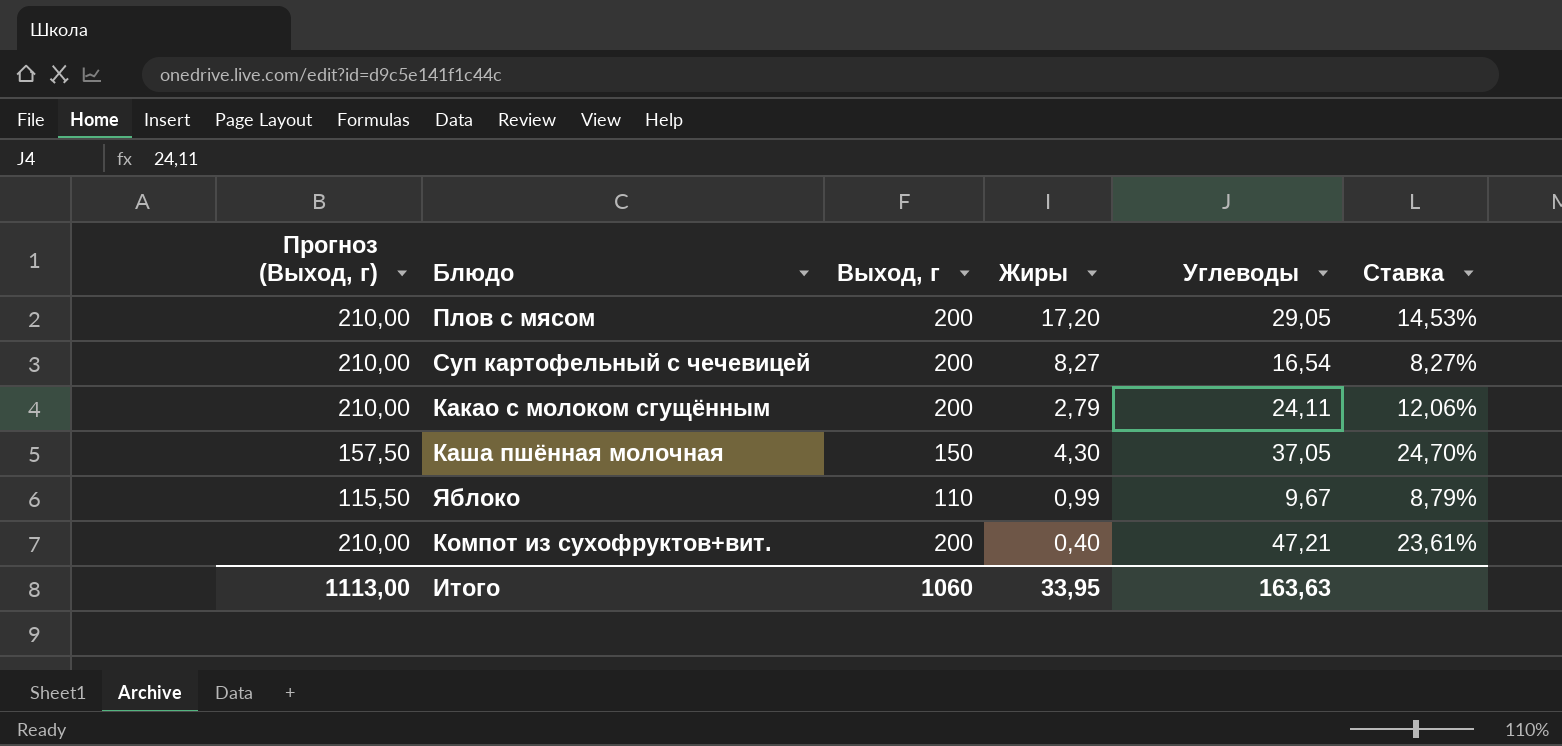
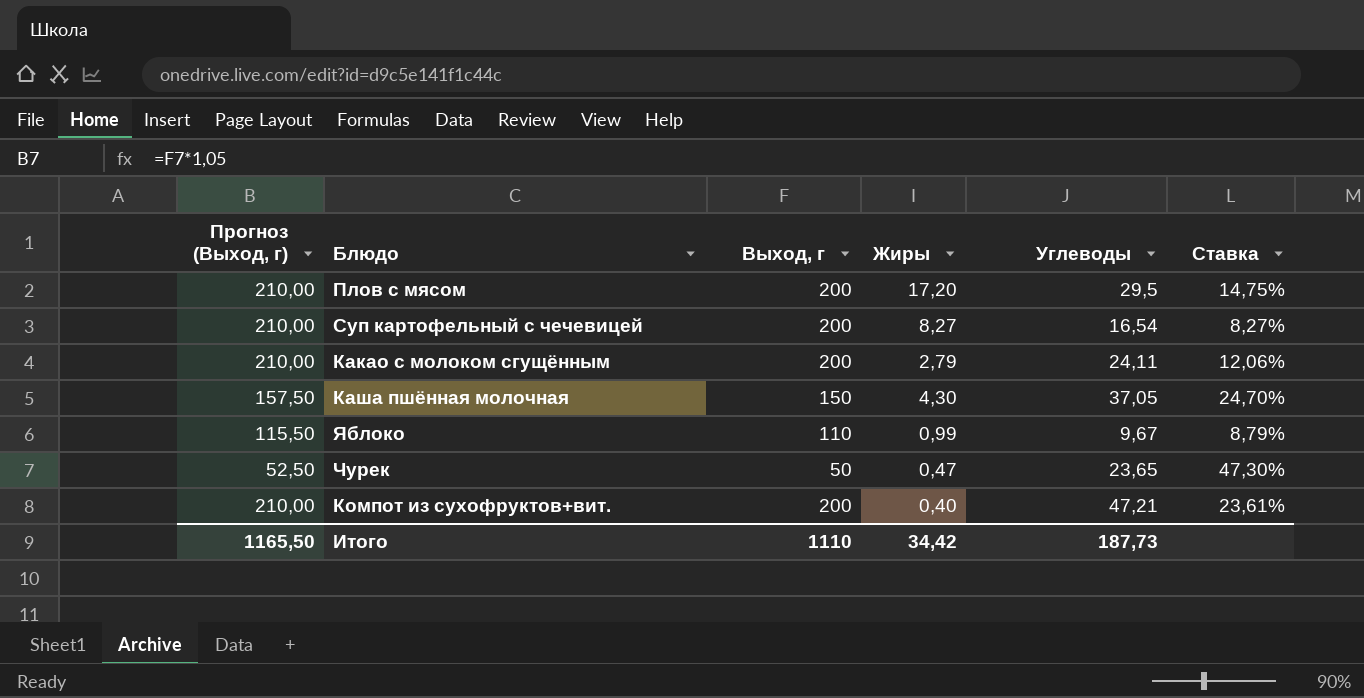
Плов с мясом | Углеводы: 29,05 -> 29,5
Плов с мясом | Ставка: 14,53% -> 14,75%
row Чурек: none -> 52,50 | 50 | 0,47 | 23,65 | 47,30%
Итого | Прогноз (Выход, г): 1113,00 -> 1165,50
Итого | Выход, г: 1060 -> 1110
Итого | Жиры: 33,95 -> 34,42
Итого | Углеводы: 163,63 -> 187,73

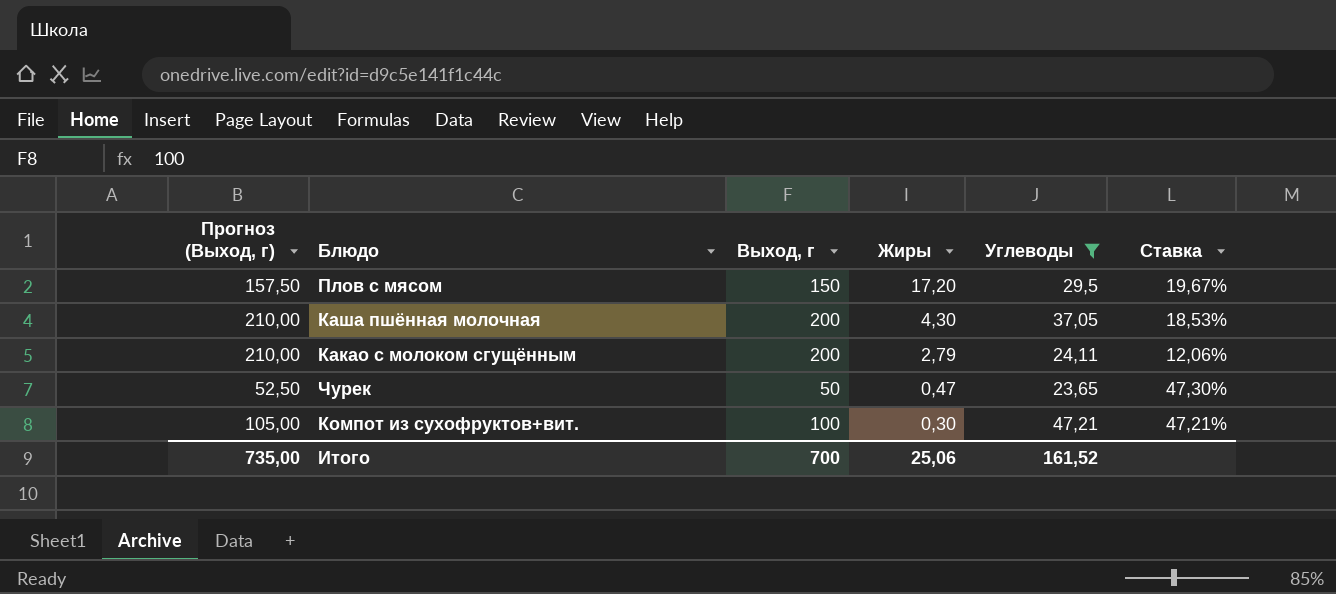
filter: none -> Углеводы >= 23,65
row order: none -> Жиры descending
Плов с мясом | Прогноз (Выход, г): 210,00 -> 157,50
Плов с мясом | Выход, г: 200 -> 150
Плов с мясом | Ставка: 14,75% -> 19,67%
Каша пшённая молочная | Прогноз (Выход, г): 157,50 -> 210,00
Каша пшённая молочная | Выход, г: 150 -> 200
Каша пшённая молочная | Ставка: 24,70% -> 18,53%
Компот из сухофруктов+вит. | Прогноз (Выход, г): 210,00 -> 105,00
Компот из сухофруктов+вит. | Выход, г: 200 -> 100
Компот из сухофруктов+вит. | Жиры: 0,40 -> 0,30
Компот из сухофруктов+вит. | Ставка: 23,61% -> 47,21%
Итого | Прогноз (Выход, г): 1165,50 -> 735,00
Итого | Выход, г: 1110 -> 700
Итого | Жиры: 34,42 -> 25,06
Итого | Углеводы: 187,73 -> 161,52

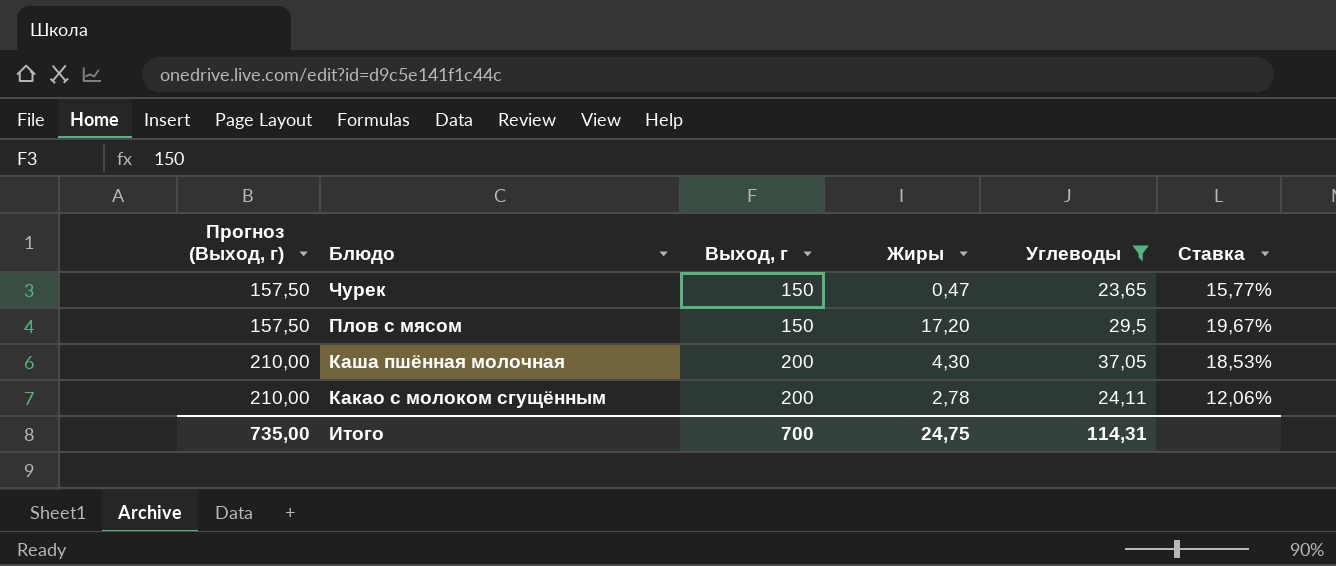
row order: Жиры descending -> Прогноз (Выход, г) ascending
row Компот из сухофруктов+вит.: 105,00 | 100 | 0,30 | 47,21 | 47,21% -> none
Чурек | Прогноз (Выход, г): 52,50 -> 157,50
Чурек | Выход, г: 50 -> 150
Чурек | Ставка: 47,30% -> 15,77%
Какао с молоком сгущённым | Жиры: 2,79 -> 2,78
Итого | Жиры: 25,06 -> 24,75
Итого | Углеводы: 161,52 -> 114,31

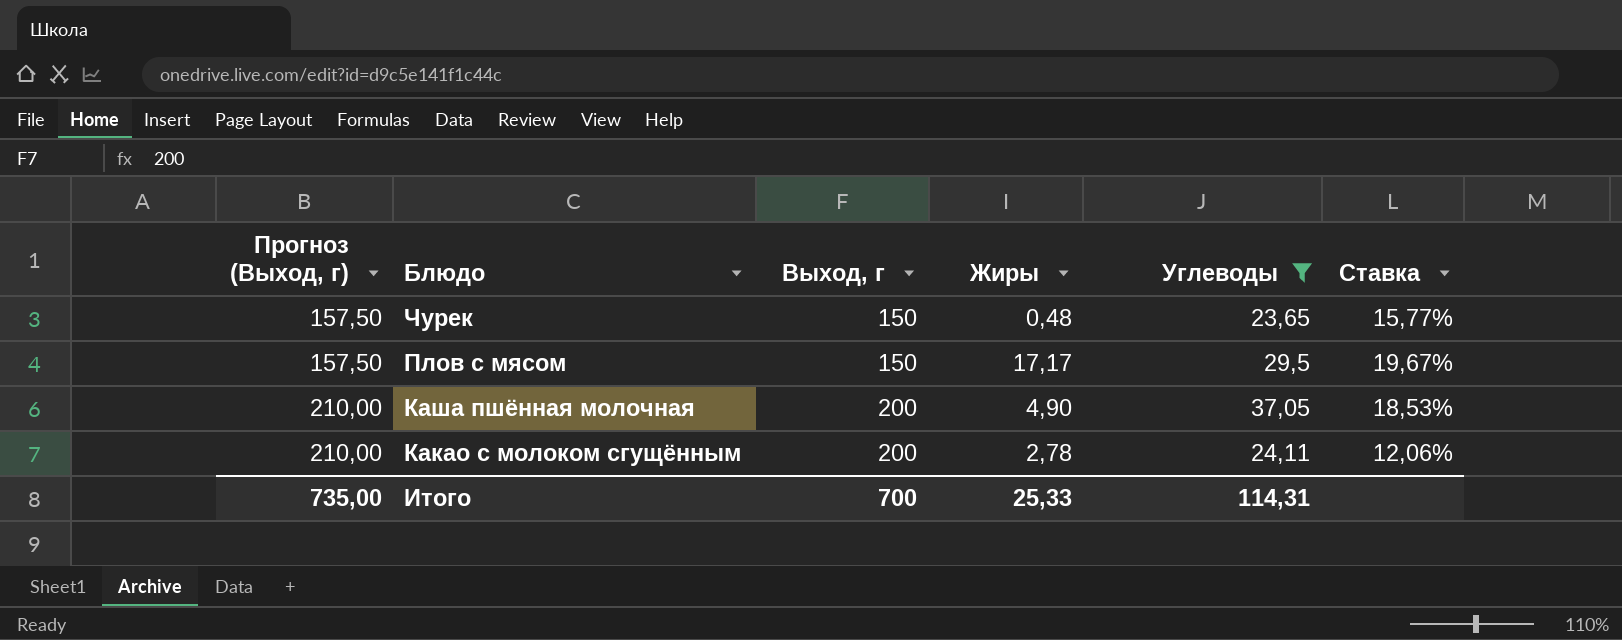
Чурек | Жиры: 0,47 -> 0,48
Плов с мясом | Жиры: 17,20 -> 17,17
Каша пшённая молочная | Жиры: 4,30 -> 4,90
Итого | Жиры: 24,75 -> 25,33

